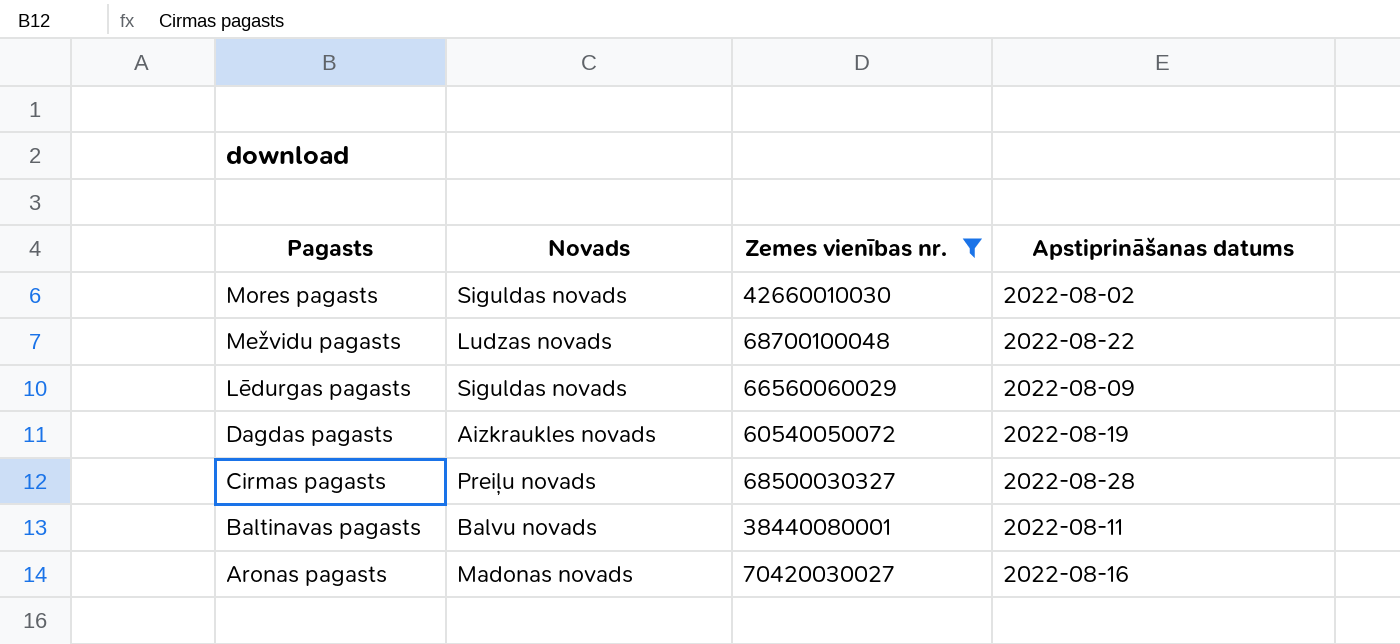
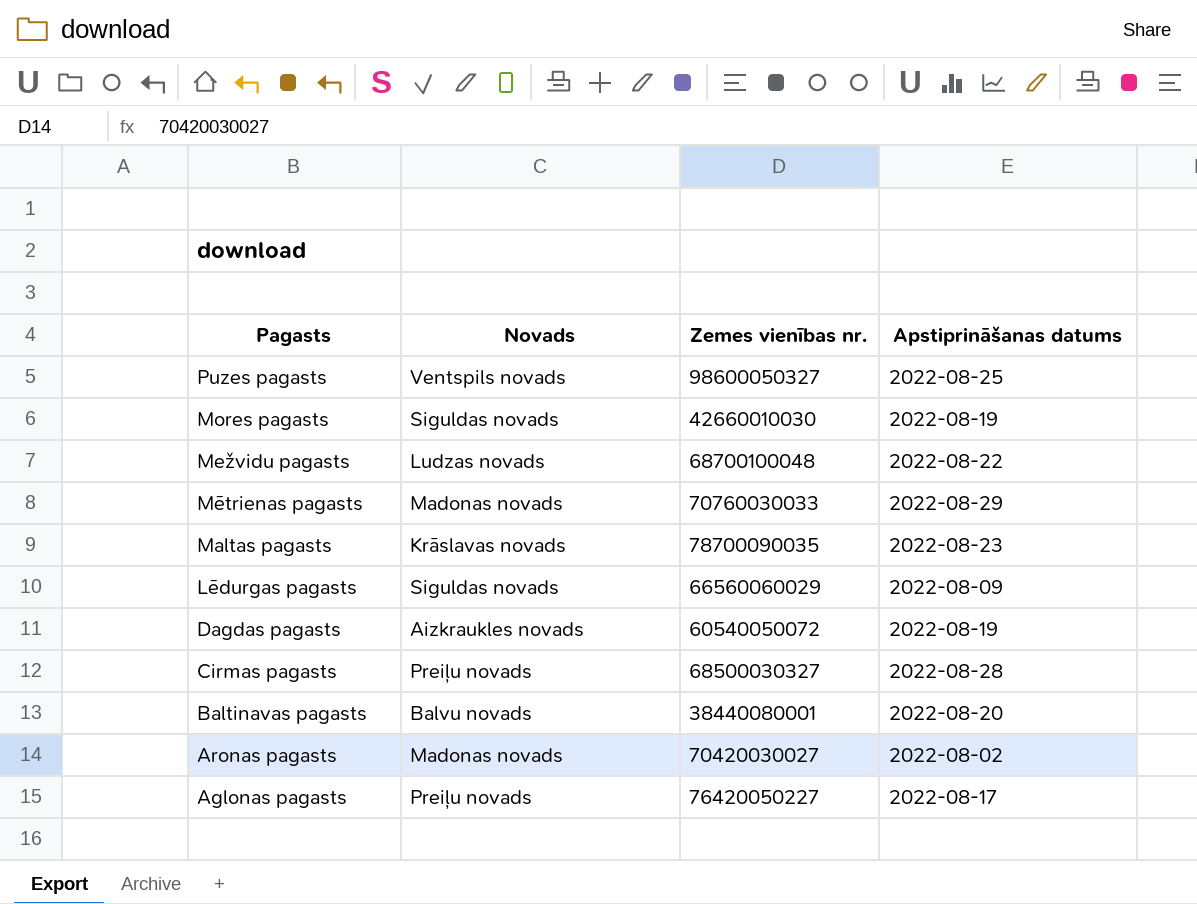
filter: Zemes vienības nr. <= 70420030027 -> none
Mores pagasts | Apstiprināšanas datums: 2022-08-02 -> 2022-08-19
Baltinavas pagasts | Apstiprināšanas datums: 2022-08-11 -> 2022-08-20
Aronas pagasts | Apstiprināšanas datums: 2022-08-16 -> 2022-08-02

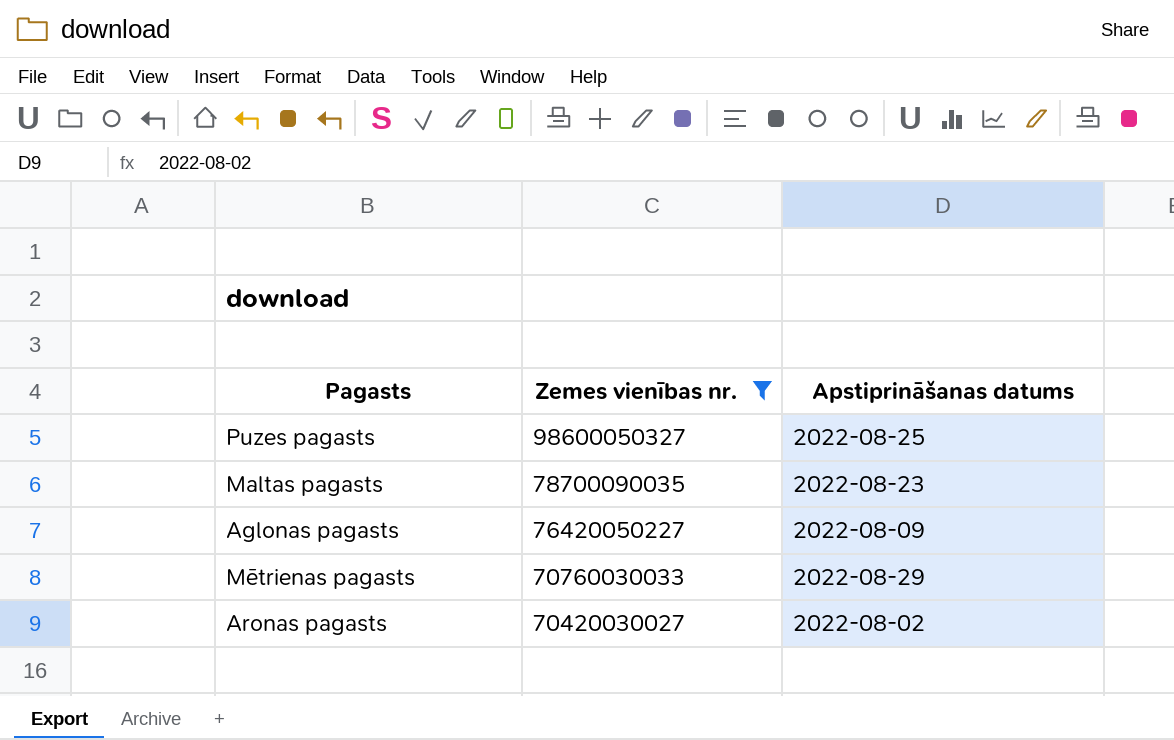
filter: none -> Zemes vienības nr. >= 70420030027
row order: Pagasts descending -> Zemes vienības nr. descending
column Novads | position: 2 -> none
Aglonas pagasts | Apstiprināšanas datums: 2022-08-17 -> 2022-08-09

